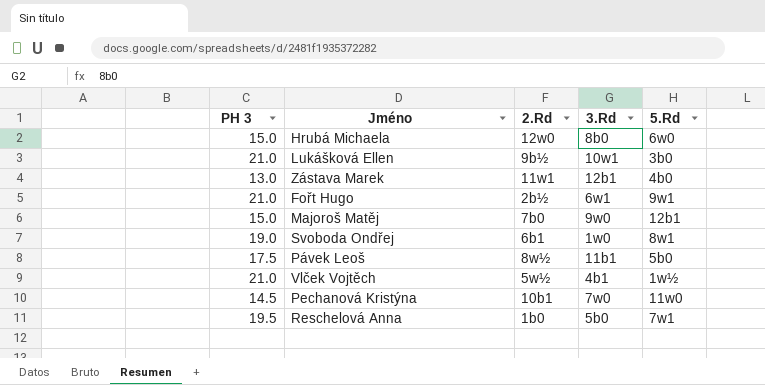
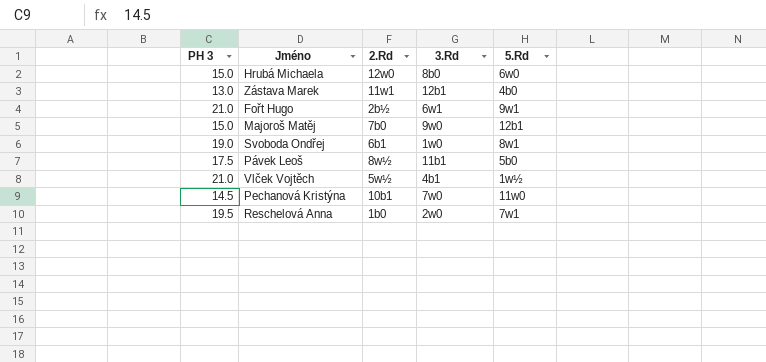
row Lukášková Ellen: 21.0 | 9b½ | 10w1 | 3b0 -> none
Reschelová Anna | 3.Rd: 5b0 -> 2w0

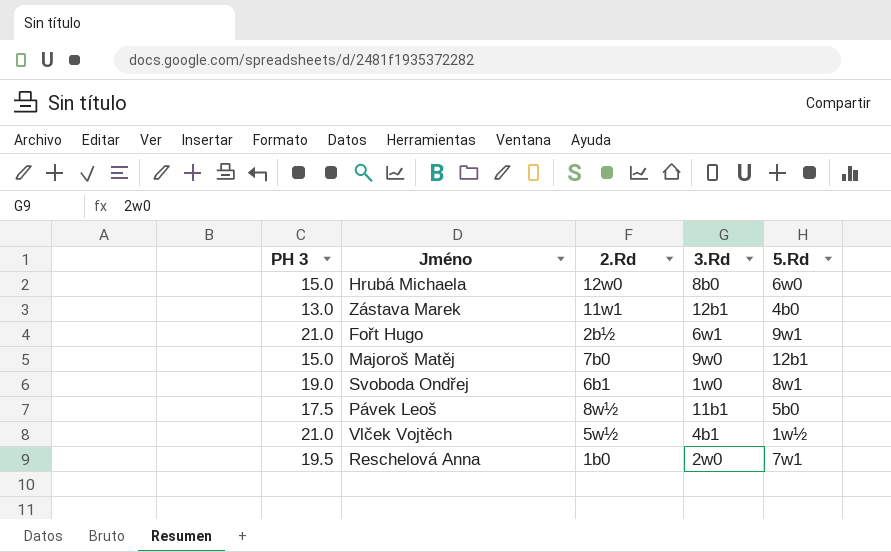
row Pechanová Kristýna: 14.5 | 10b1 | 7w0 | 11w0 -> none

